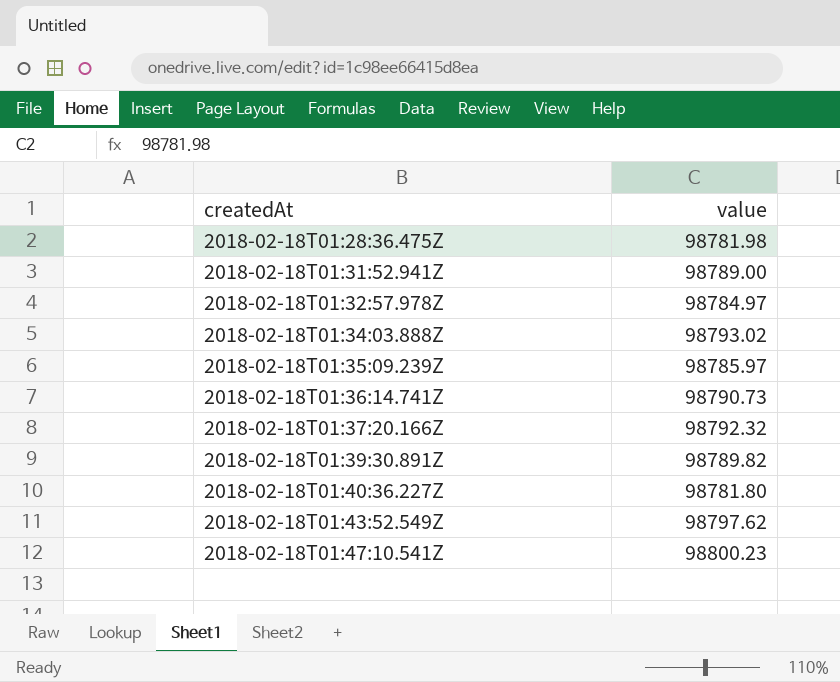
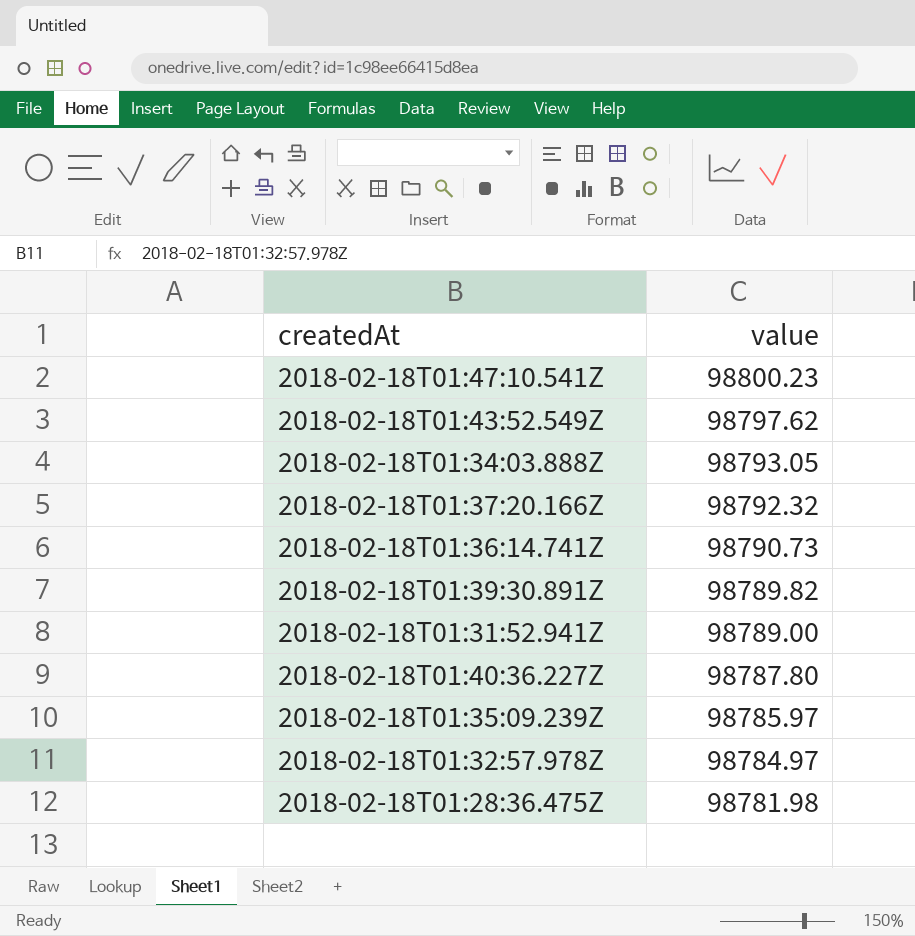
row order: createdAt ascending -> value descending
2018-02-18T01:34:03.888Z | value: 98793.02 -> 98793.05
2018-02-18T01:40:36.227Z | value: 98781.80 -> 98787.80

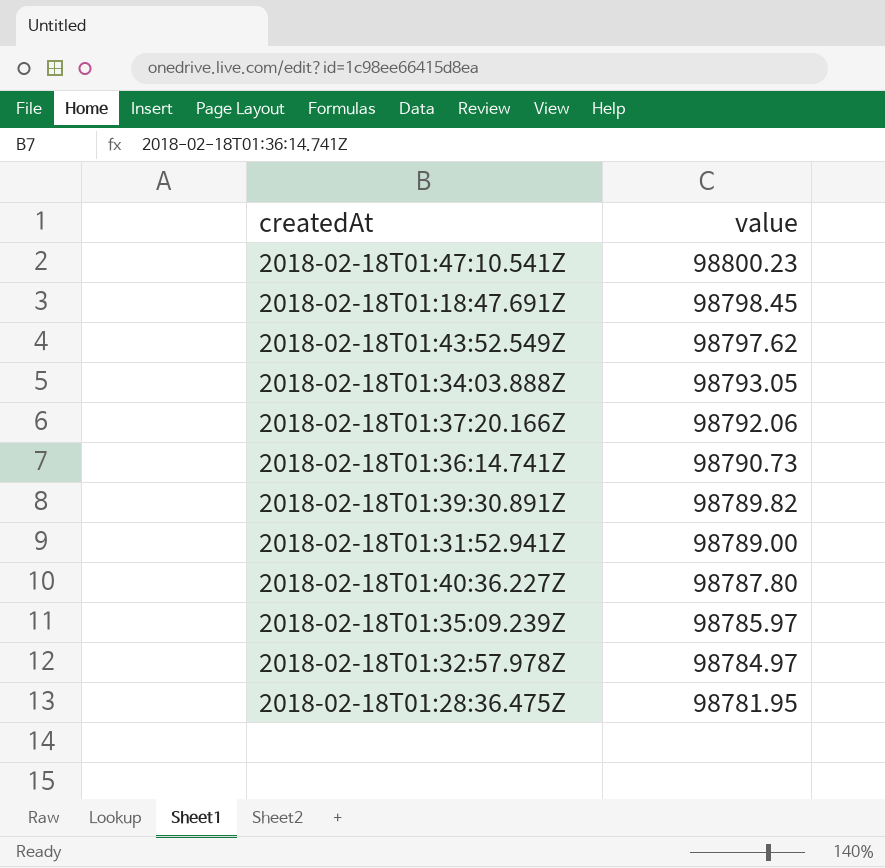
row 2018-02-18T01:18:47.691Z: none -> 98798.45
2018-02-18T01:37:20.166Z | value: 98792.32 -> 98792.06
2018-02-18T01:28:36.475Z | value: 98781.98 -> 98781.95

